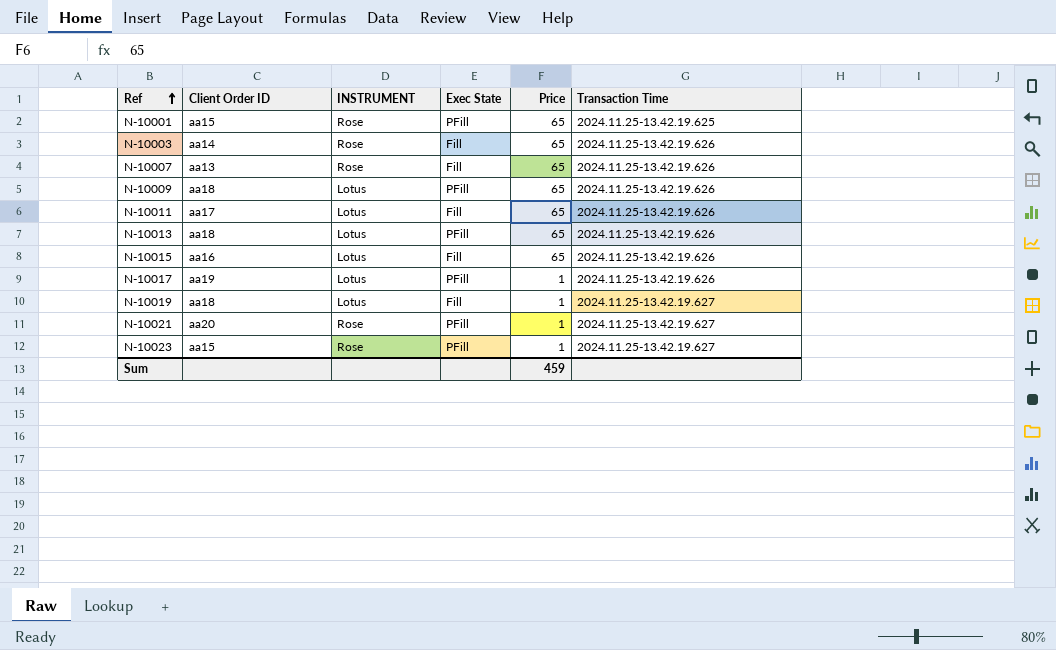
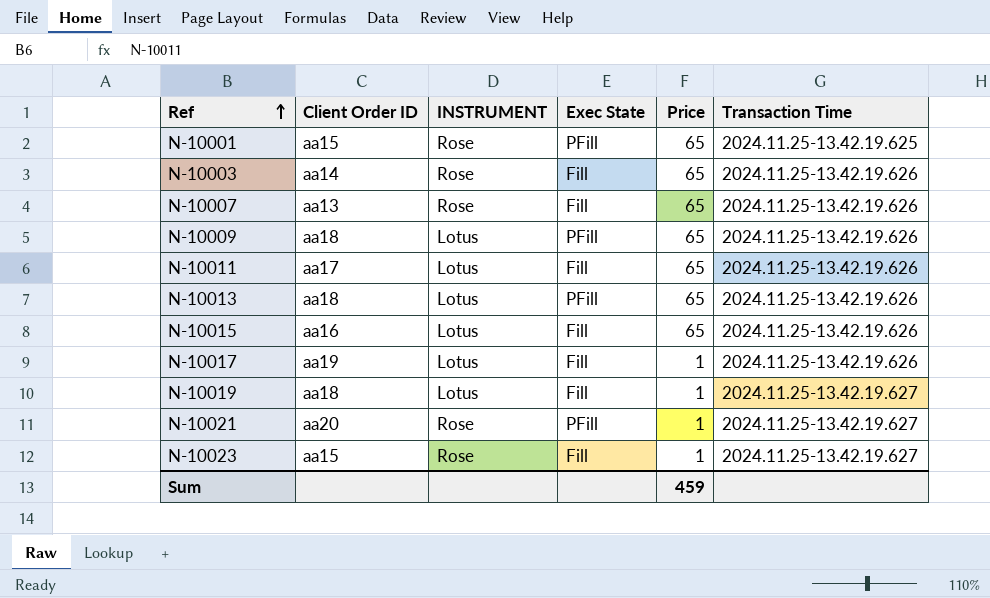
N-10017 | Exec State: PFill -> Fill
N-10023 | Exec State: PFill -> Fill

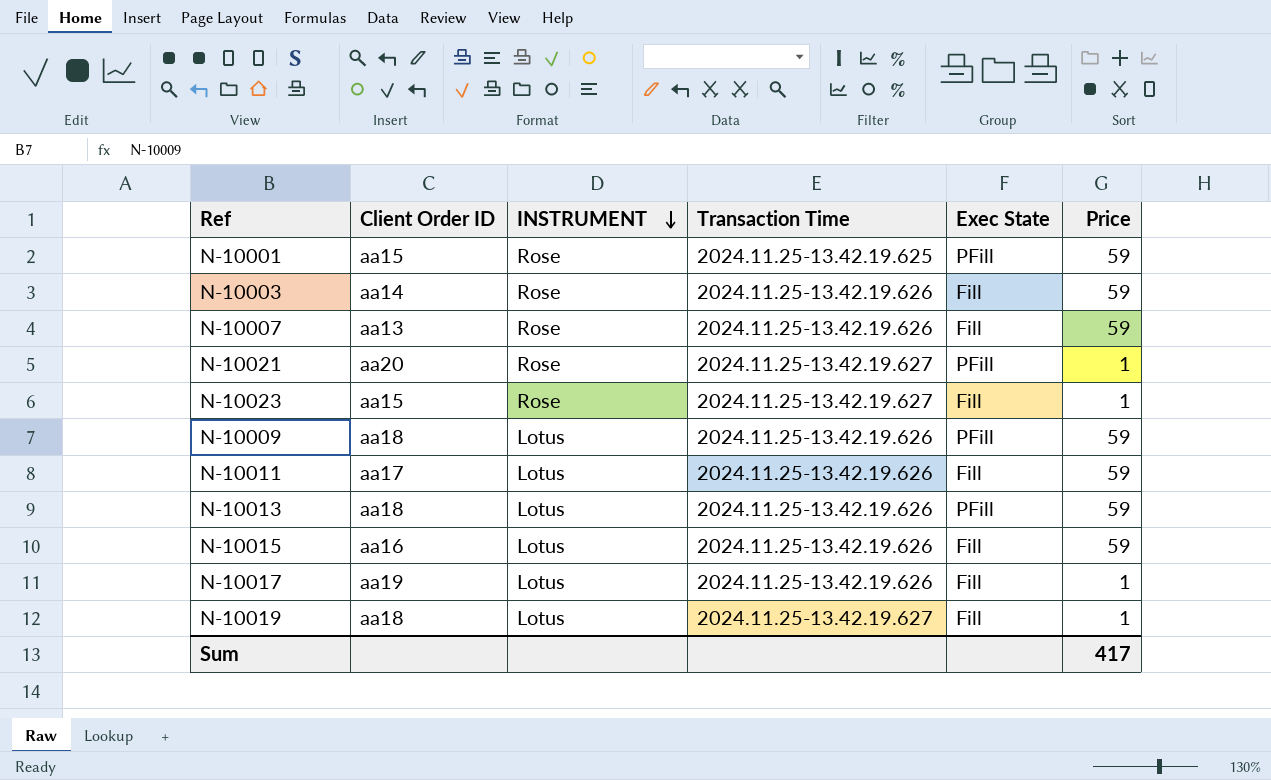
row order: Ref ascending -> INSTRUMENT descending
column Transaction Time | position: 6 -> 4
N-10001 | Price: 65 -> 59
N-10003 | Price: 65 -> 59
N-10007 | Price: 65 -> 59
N-10009 | Price: 65 -> 59
N-10011 | Price: 65 -> 59
N-10013 | Price: 65 -> 59
N-10015 | Price: 65 -> 59
Sum | Price: 459 -> 417

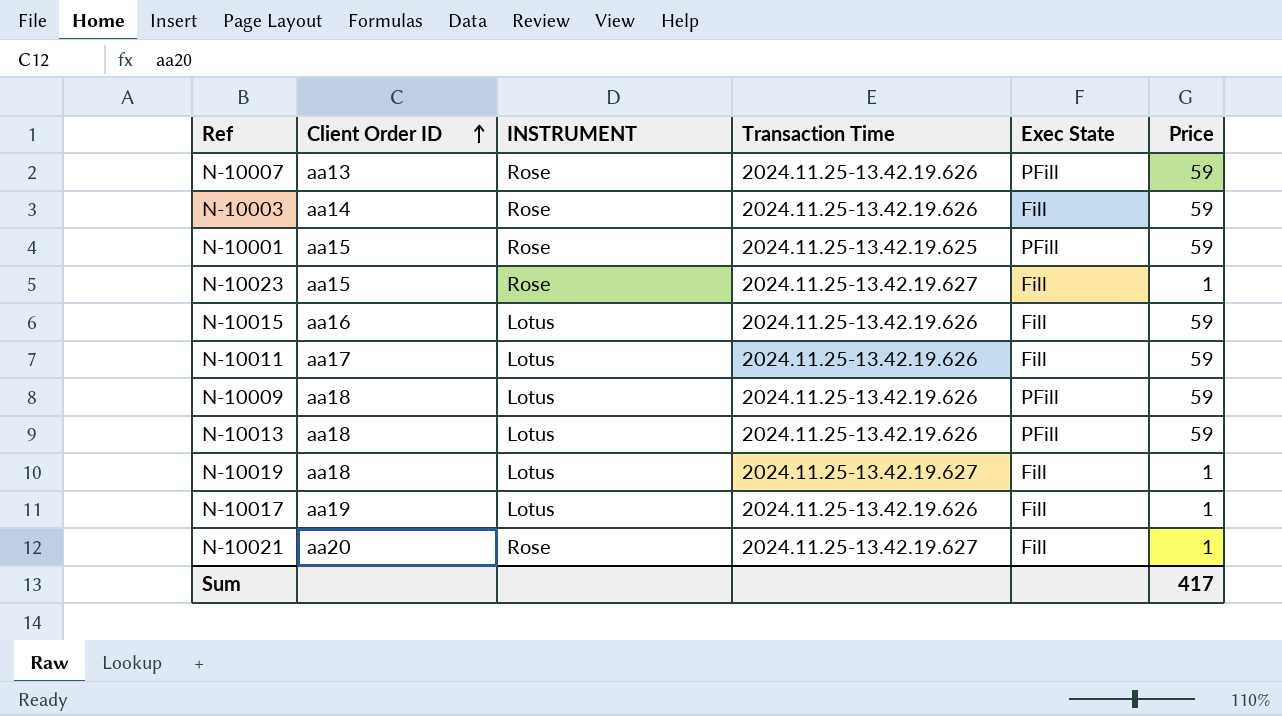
row order: INSTRUMENT descending -> Client Order ID ascending
N-10007 | Exec State: Fill -> PFill
N-10021 | Exec State: PFill -> Fill

